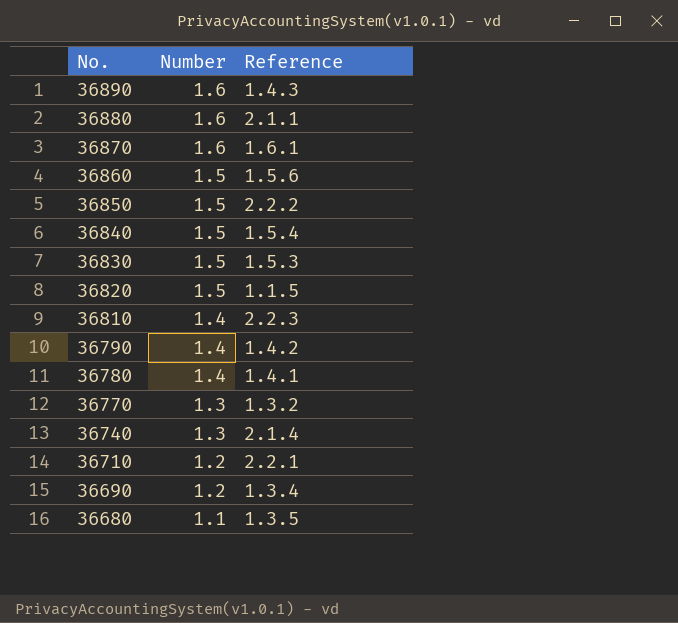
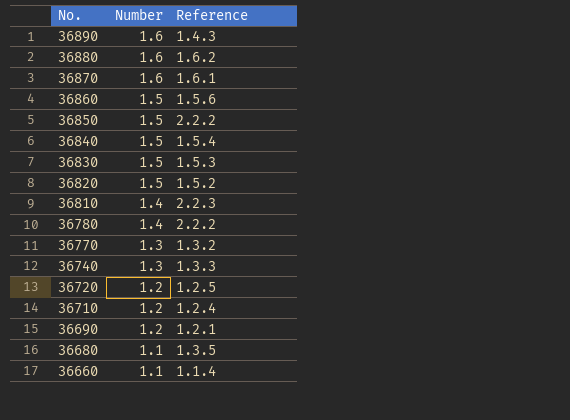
row 36790: 1.4 | 1.4.2 -> none
36880 | Reference: 2.1.1 -> 1.6.2
36820 | Reference: 1.1.5 -> 1.5.2
36780 | Reference: 1.4.1 -> 2.2.2
36740 | Reference: 2.1.4 -> 1.3.3
row 36720: none -> 1.2 | 1.2.5
36710 | Reference: 2.2.1 -> 1.2.4
36690 | Reference: 1.3.4 -> 1.2.1
row 36660: none -> 1.1 | 1.1.4

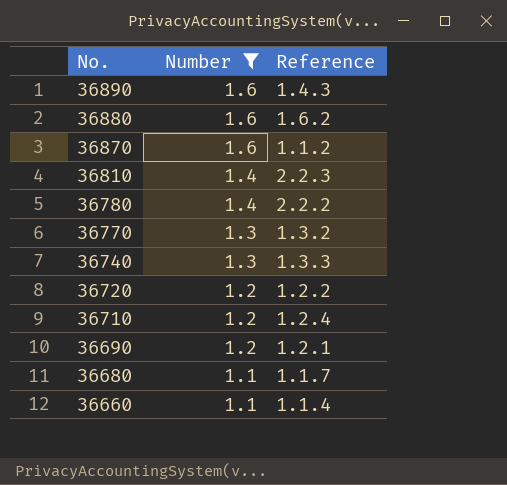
filter: none -> Number != 1.5
36870 | Reference: 1.6.1 -> 1.1.2
36720 | Reference: 1.2.5 -> 1.2.2
36680 | Reference: 1.3.5 -> 1.1.7

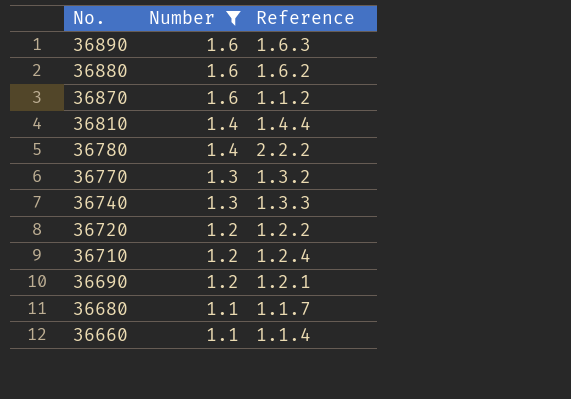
36890 | Reference: 1.4.3 -> 1.6.3
36810 | Reference: 2.2.3 -> 1.4.4

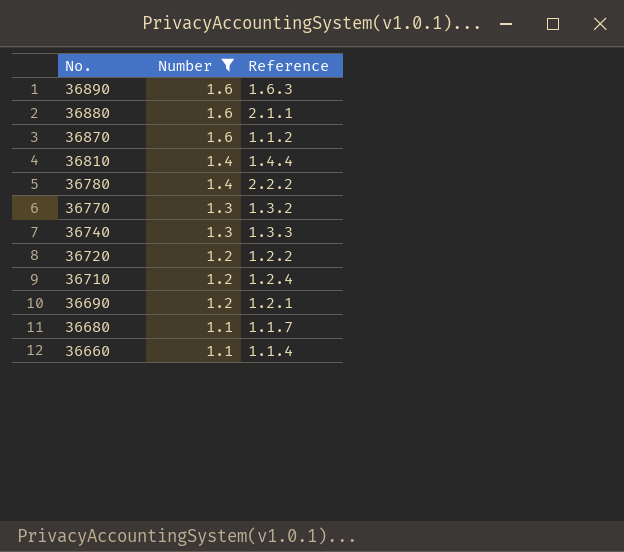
36880 | Reference: 1.6.2 -> 2.1.1

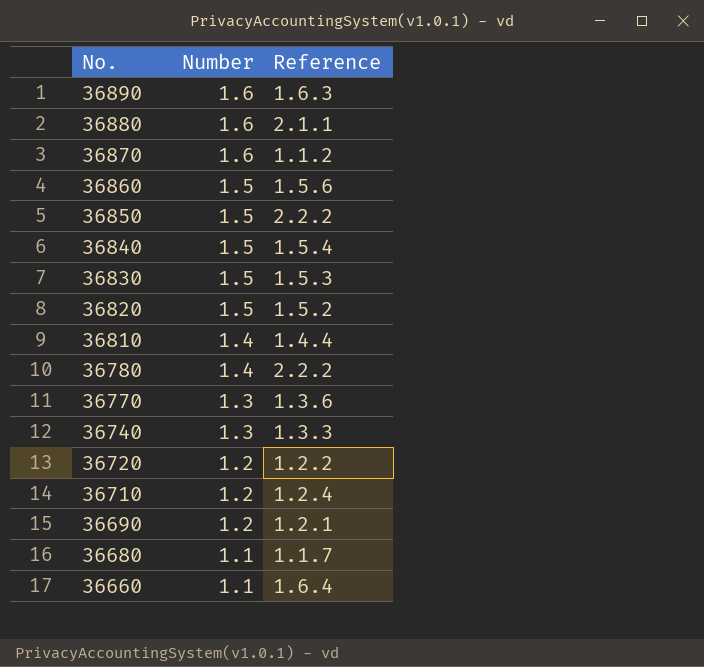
filter: Number != 1.5 -> none
36770 | Reference: 1.3.2 -> 1.3.6
36660 | Reference: 1.1.4 -> 1.6.4

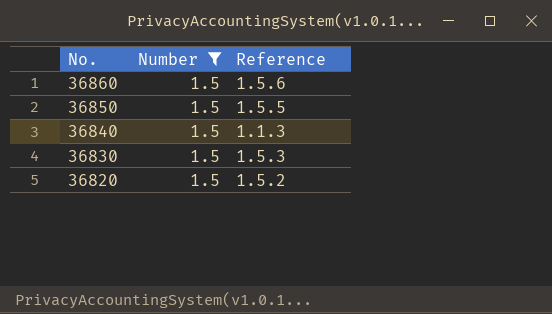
filter: none -> Number = 1.5
36850 | Reference: 2.2.2 -> 1.5.5
36840 | Reference: 1.5.4 -> 1.1.3

